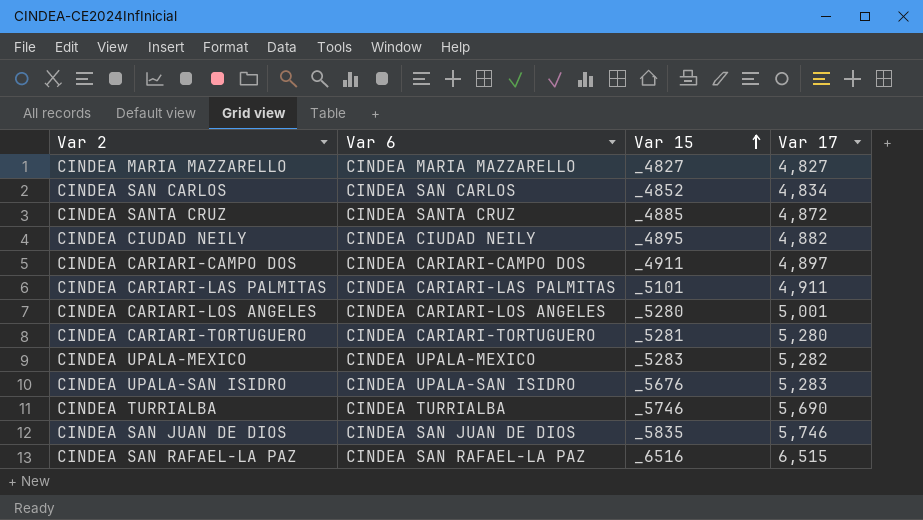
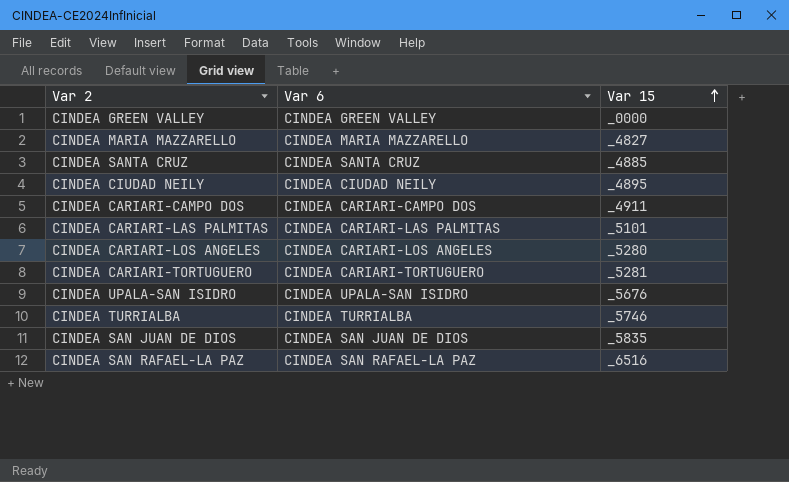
column Var 17 | position: 4 -> none
row CINDEA SAN CARLOS: CINDEA SAN CARLOS | _4852 | 4,834 -> none
row CINDEA UPALA-MEXICO: CINDEA UPALA-MEXICO | _5283 | 5,282 -> none
row CINDEA GREEN VALLEY: none -> CINDEA GREEN VALLEY | _0000

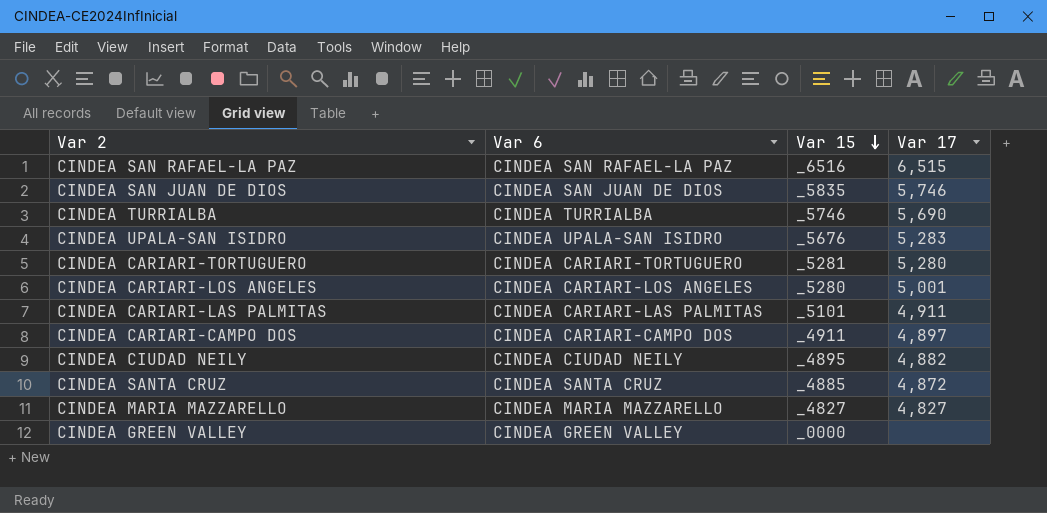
row order: Var 15 ascending -> Var 15 descending
column Var 17 | position: none -> 4

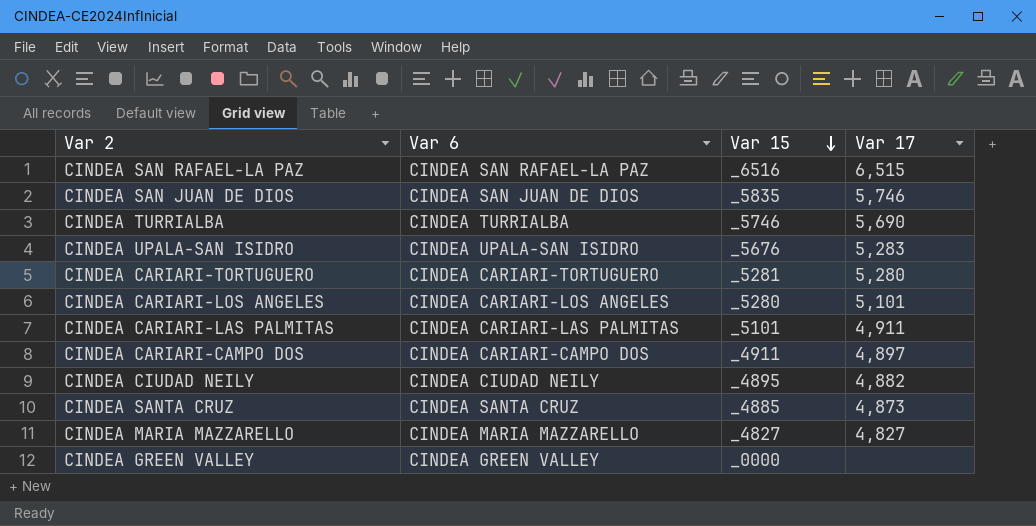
CINDEA CARIARI-LOS ANGELES | Var 17: 5,001 -> 5,101
CINDEA SANTA CRUZ | Var 17: 4,872 -> 4,873

